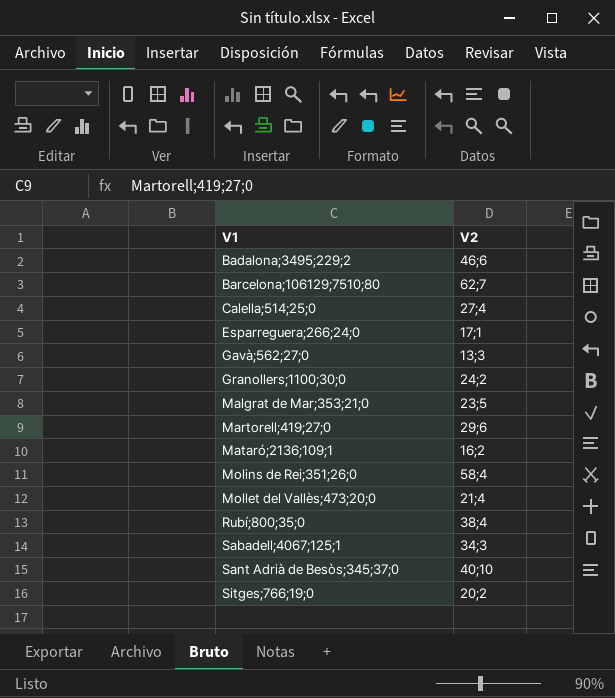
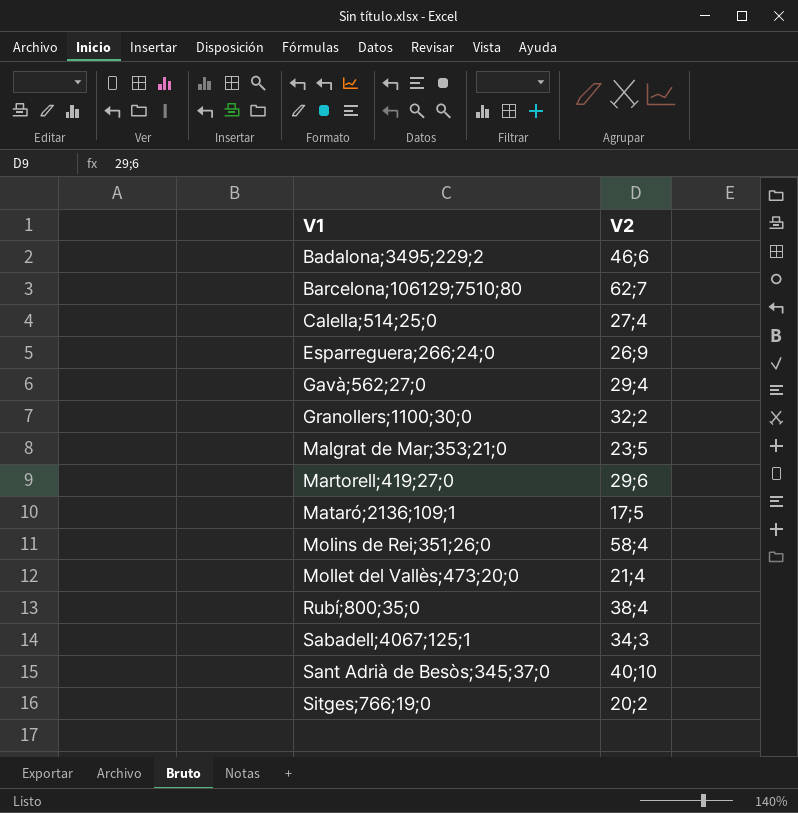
Esparreguera;266;24;0 | V2: 17;1 -> 26;9
Gavà;562;27;0 | V2: 13;3 -> 29;4
Granollers;1100;30;0 | V2: 24;2 -> 32;2
Mataró;2136;109;1 | V2: 16;2 -> 17;5

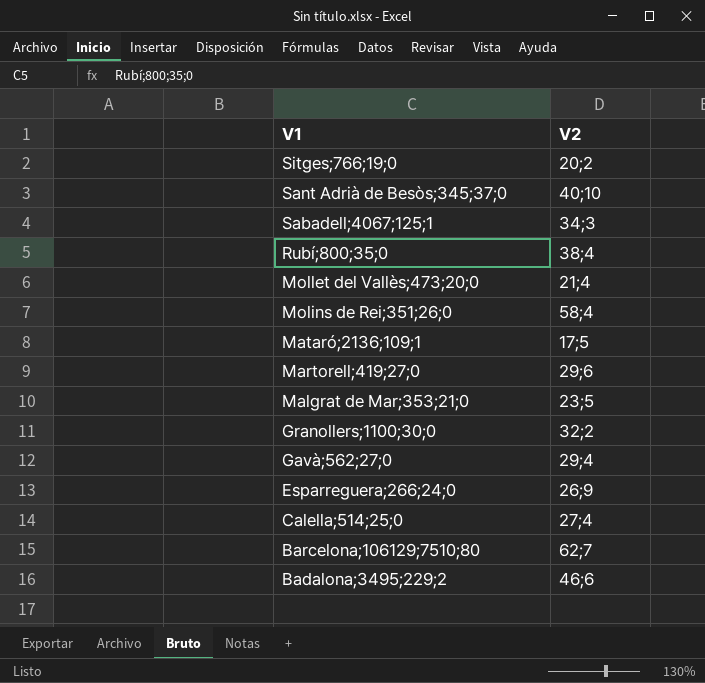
row order: V1 ascending -> V1 descending

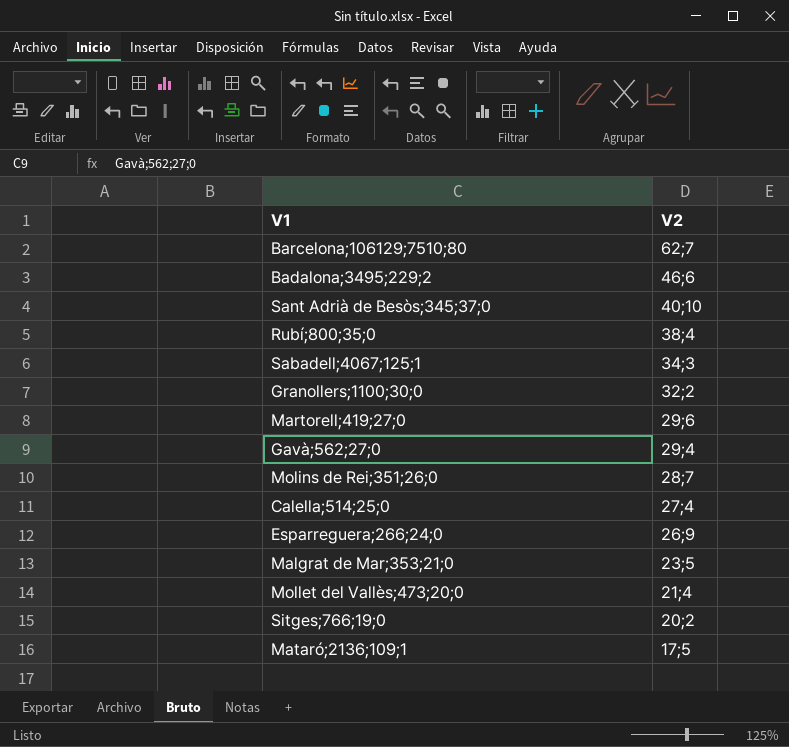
row order: V1 descending -> V2 descending
Molins de Rei;351;26;0 | V2: 58;4 -> 28;7

